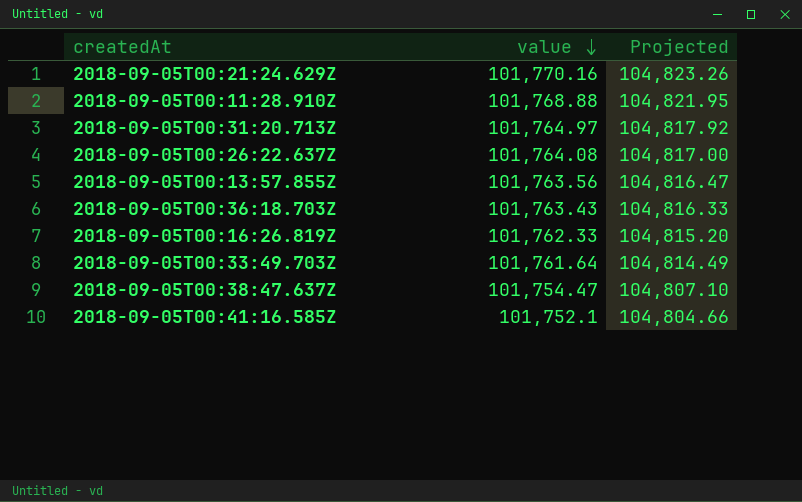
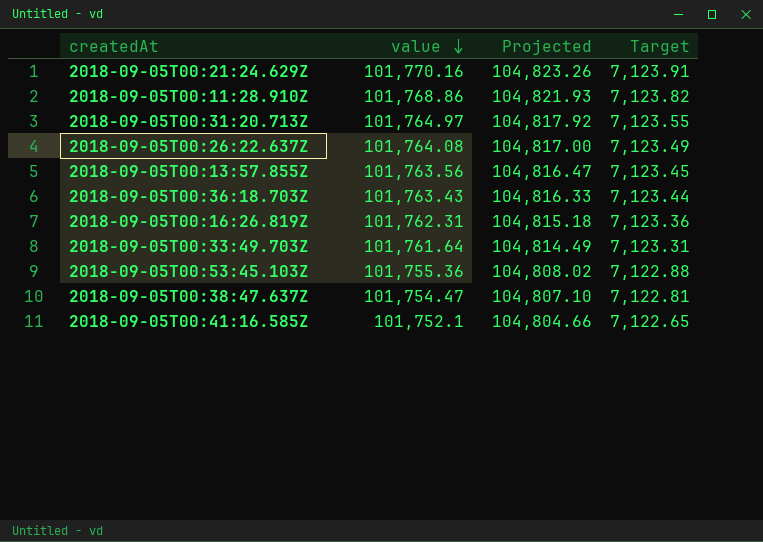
column Target | formula: none -> [value] * 0.07
2018-09-05T00:11:28.910Z | value: 101,768.88 -> 101,768.86
2018-09-05T00:11:28.910Z | Projected: 104,821.95 -> 104,821.93
2018-09-05T00:16:26.819Z | value: 101,762.33 -> 101,762.31
2018-09-05T00:16:26.819Z | Projected: 104,815.20 -> 104,815.18
row 2018-09-05T00:53:45.103Z: none -> 101,755.36 | 104,808.02 | 7,122.88

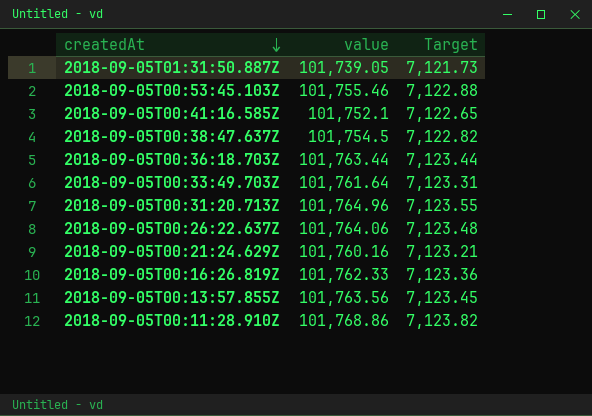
row order: value descending -> createdAt descending
column Projected | formula: [value] * 1.03 -> none
row 2018-09-05T01:31:50.887Z: none -> 101,739.05 | 7,121.73
2018-09-05T00:53:45.103Z | value: 101,755.36 -> 101,755.46
2018-09-05T00:38:47.637Z | value: 101,754.47 -> 101,754.5
2018-09-05T00:38:47.637Z | Target: 7,122.81 -> 7,122.82
2018-09-05T00:36:18.703Z | value: 101,763.43 -> 101,763.44
2018-09-05T00:31:20.713Z | value: 101,764.97 -> 101,764.96
2018-09-05T00:26:22.637Z | value: 101,764.08 -> 101,764.06
2018-09-05T00:26:22.637Z | Target: 7,123.49 -> 7,123.48
2018-09-05T00:21:24.629Z | value: 101,770.16 -> 101,760.16
2018-09-05T00:21:24.629Z | Target: 7,123.91 -> 7,123.21
2018-09-05T00:16:26.819Z | value: 101,762.31 -> 101,762.33

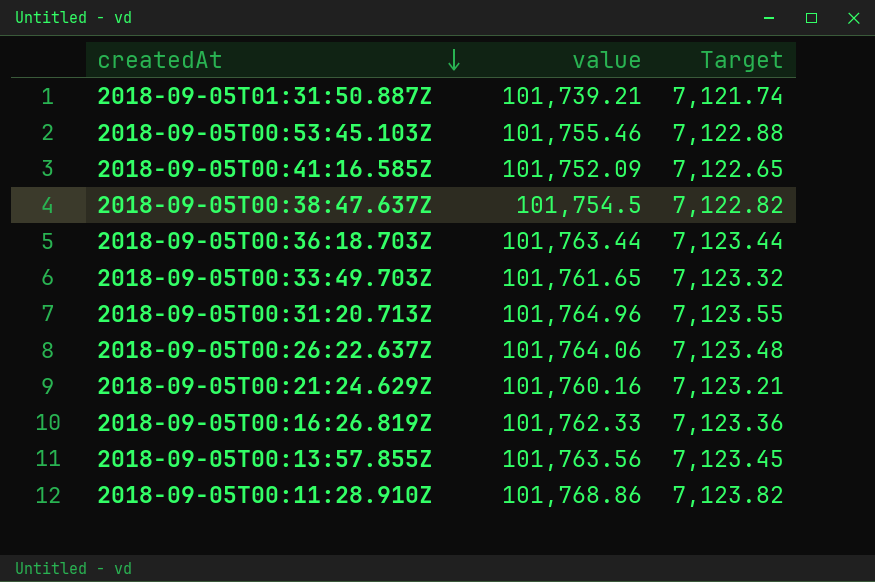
2018-09-05T01:31:50.887Z | value: 101,739.05 -> 101,739.21
2018-09-05T01:31:50.887Z | Target: 7,121.73 -> 7,121.74
2018-09-05T00:41:16.585Z | value: 101,752.1 -> 101,752.09
2018-09-05T00:33:49.703Z | value: 101,761.64 -> 101,761.65
2018-09-05T00:33:49.703Z | Target: 7,123.31 -> 7,123.32

